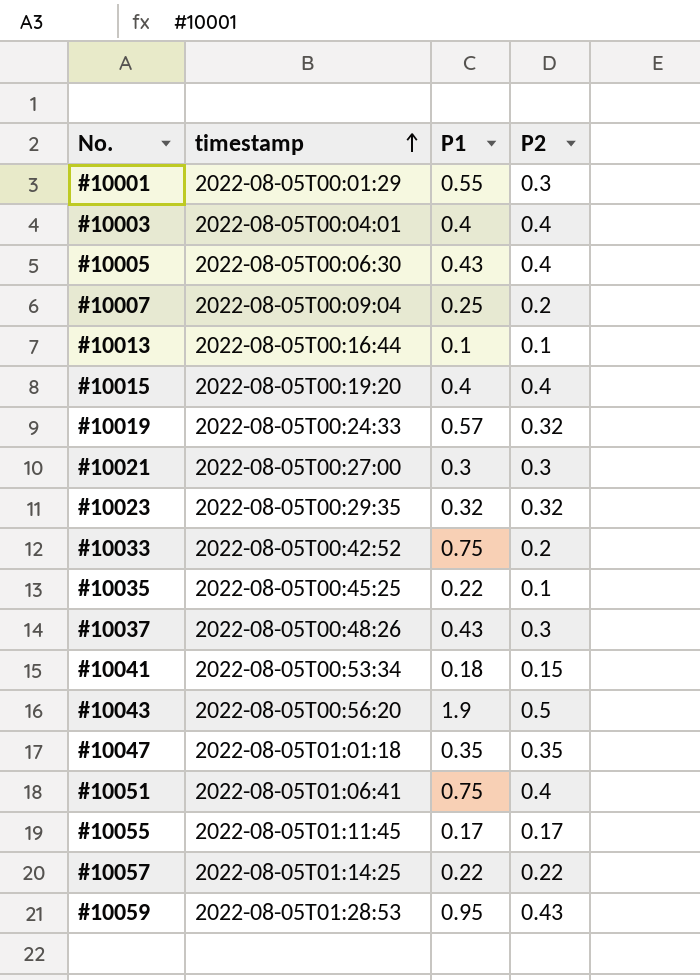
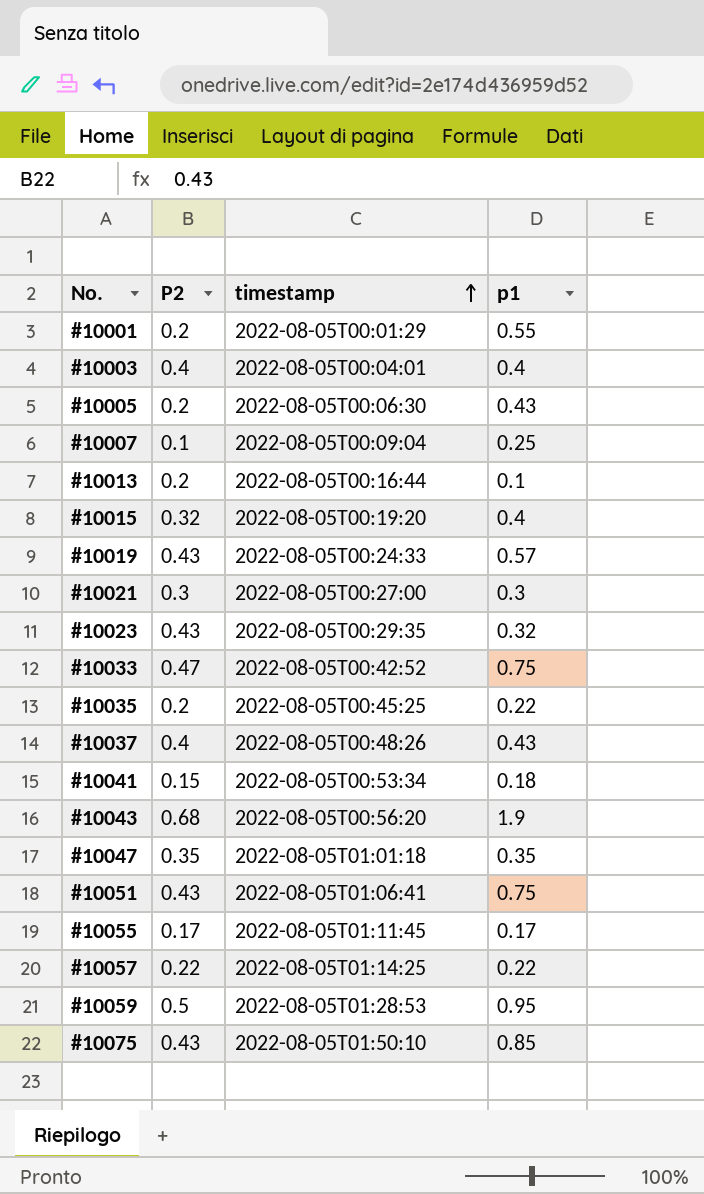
column P2 | position: 4 -> 2
column name: P1 -> p1
#10001 | P2: 0.3 -> 0.2
#10005 | P2: 0.4 -> 0.2
#10007 | P2: 0.2 -> 0.1
#10013 | P2: 0.1 -> 0.2
#10015 | P2: 0.4 -> 0.32
#10019 | P2: 0.32 -> 0.43
#10023 | P2: 0.32 -> 0.43
#10033 | P2: 0.2 -> 0.47
#10035 | P2: 0.1 -> 0.2
#10037 | P2: 0.3 -> 0.4
#10043 | P2: 0.5 -> 0.68
#10051 | P2: 0.4 -> 0.43
#10059 | P2: 0.43 -> 0.5
row #10075: none -> 0.43 | 2022-08-05T01:50:10 | 0.85

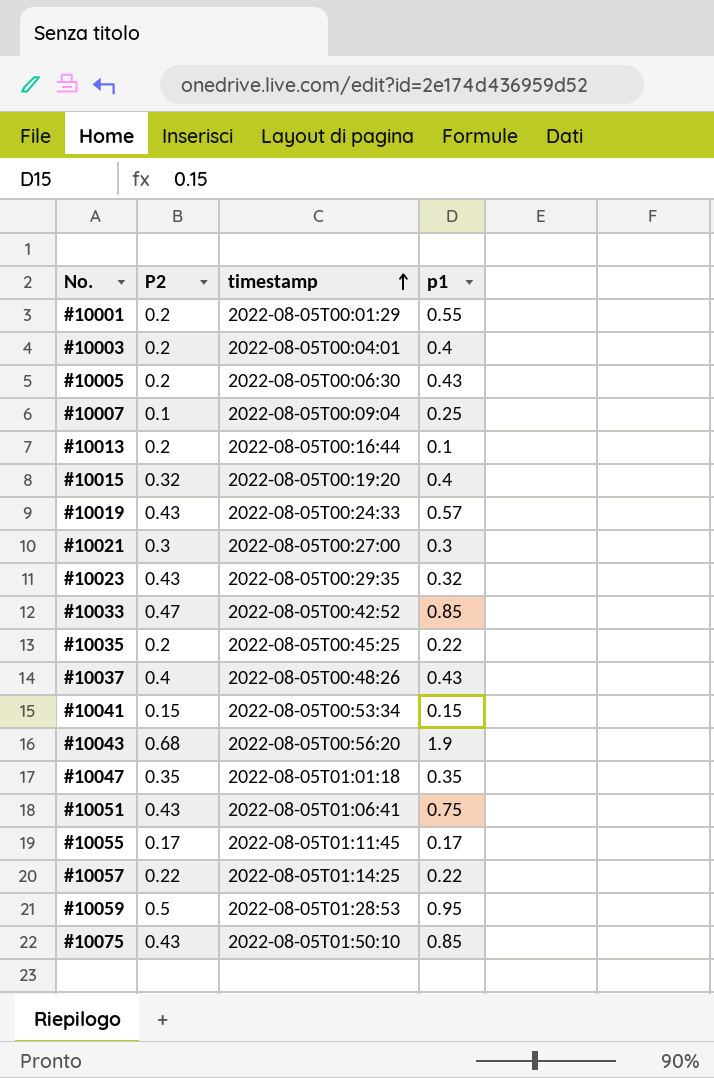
#10003 | P2: 0.4 -> 0.2
#10033 | p1: 0.75 -> 0.85
#10041 | p1: 0.18 -> 0.15

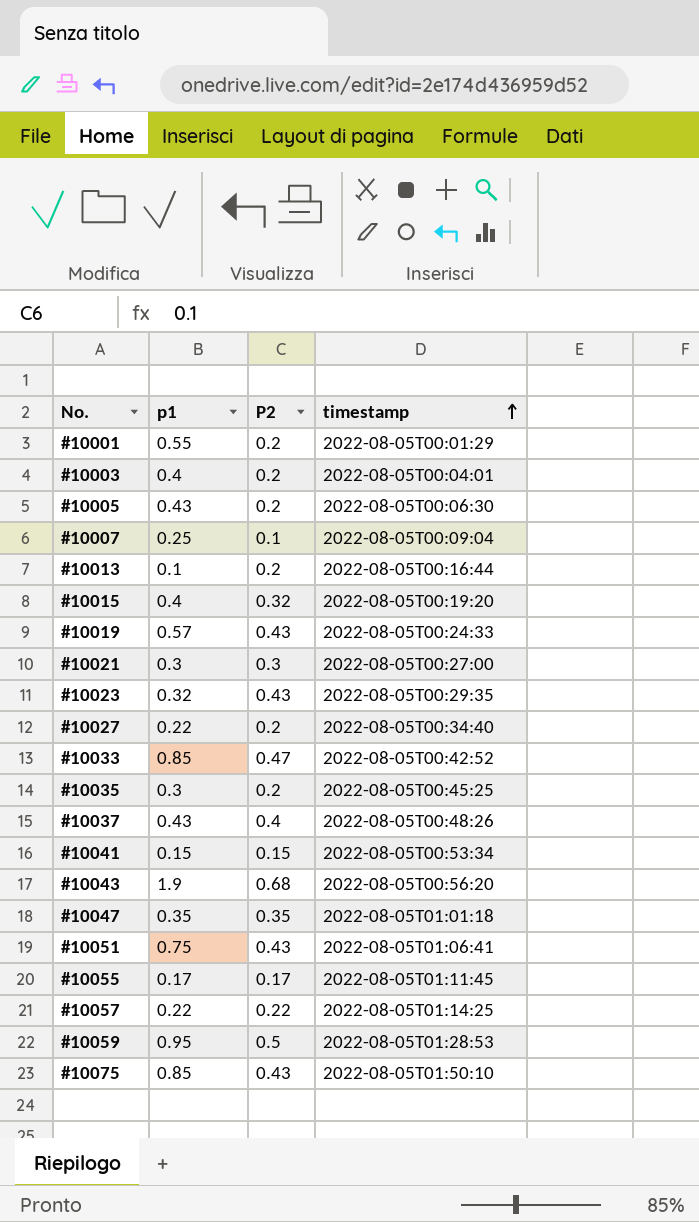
column p1 | position: 4 -> 2
row #10027: none -> 0.22 | 0.2 | 2022-08-05T00:34:40
#10035 | p1: 0.22 -> 0.3

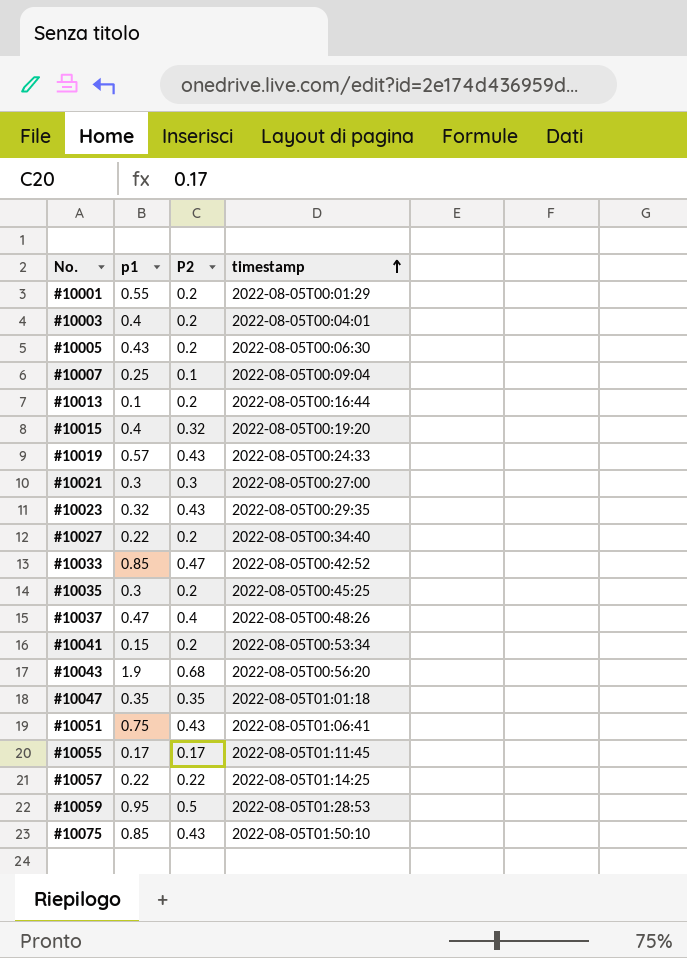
#10037 | p1: 0.43 -> 0.47
#10041 | P2: 0.15 -> 0.2

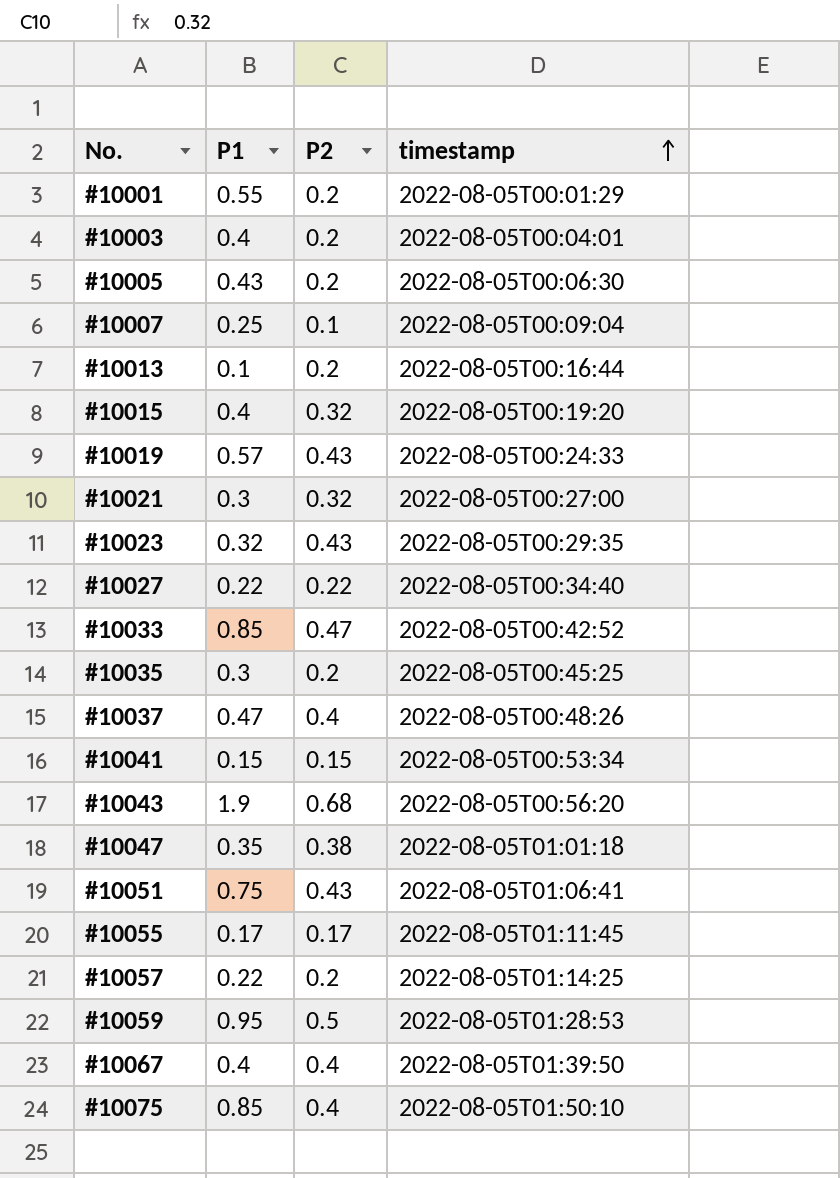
column name: p1 -> P1
#10021 | P2: 0.3 -> 0.32
#10027 | P2: 0.2 -> 0.22
#10041 | P2: 0.2 -> 0.15
#10047 | P2: 0.35 -> 0.38
#10057 | P2: 0.22 -> 0.2
row #10067: none -> 0.4 | 0.4 | 2022-08-05T01:39:50
#10075 | P2: 0.43 -> 0.4

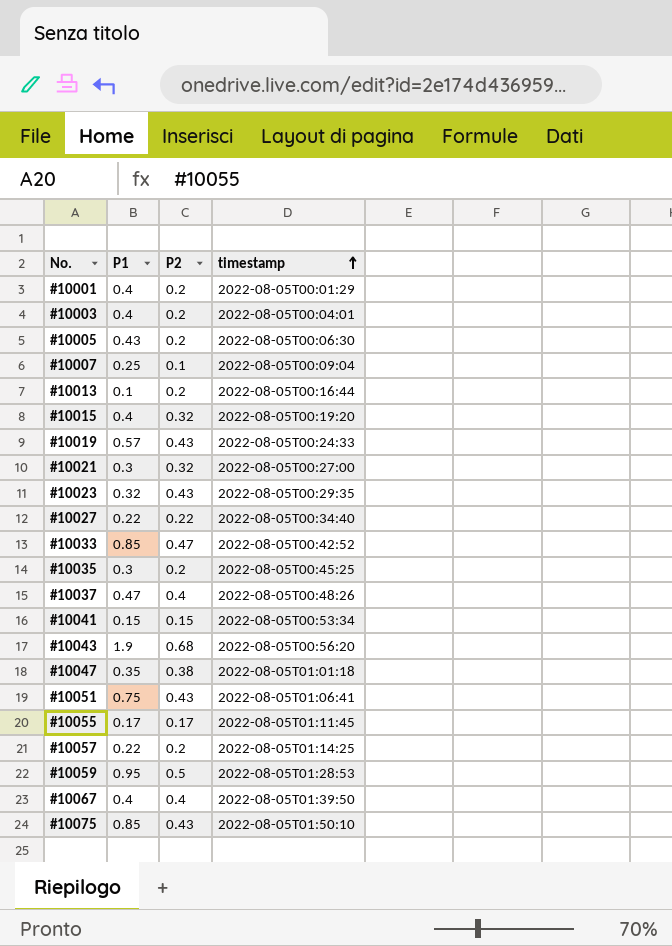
#10001 | P1: 0.55 -> 0.4
#10075 | P2: 0.4 -> 0.43

